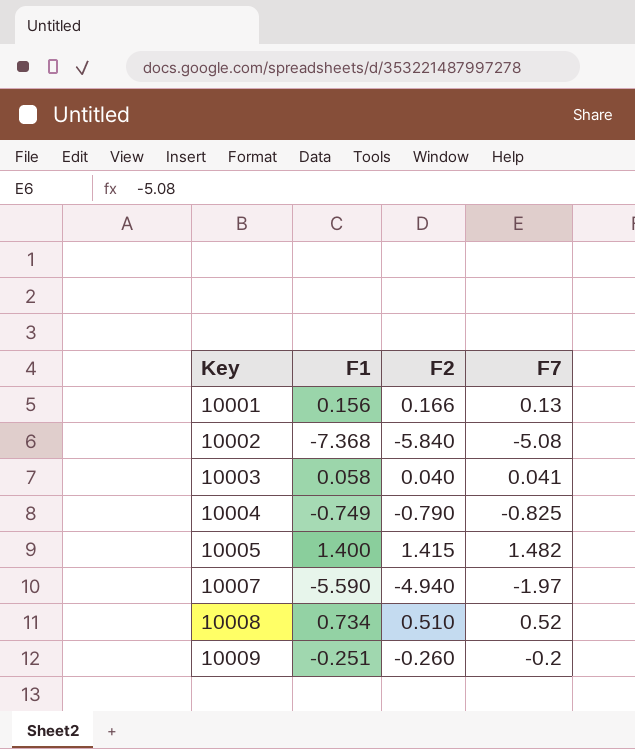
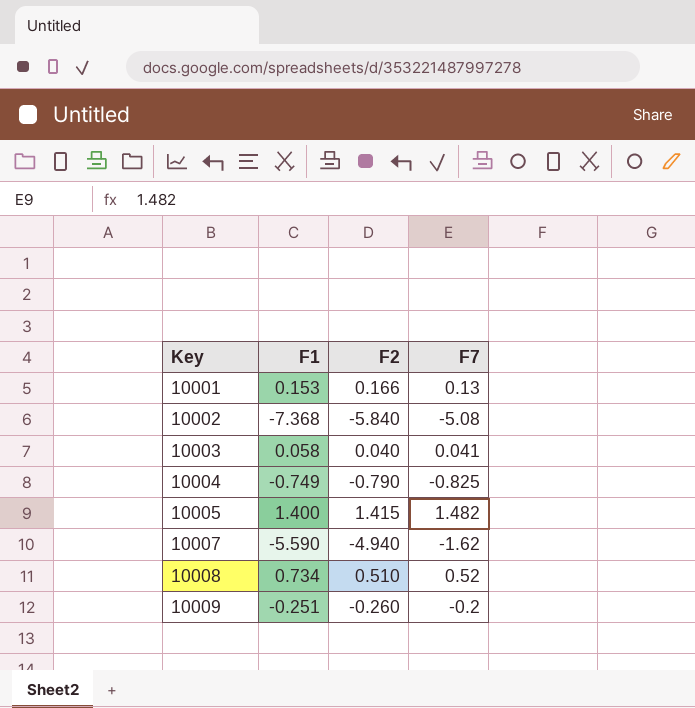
10001 | F1: 0.156 -> 0.153
10007 | F7: -1.97 -> -1.62

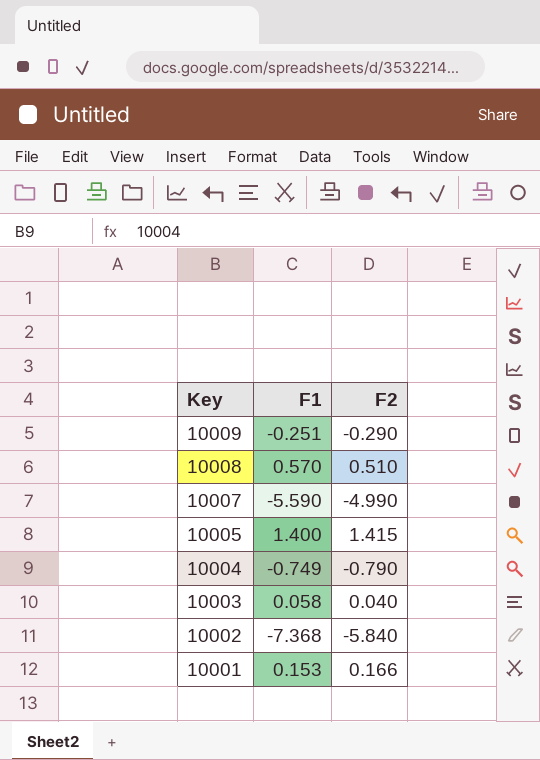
row order: Key ascending -> Key descending
column F7 | position: 4 -> none
10009 | F2: -0.260 -> -0.290
10008 | F1: 0.734 -> 0.570
10007 | F2: -4.940 -> -4.990

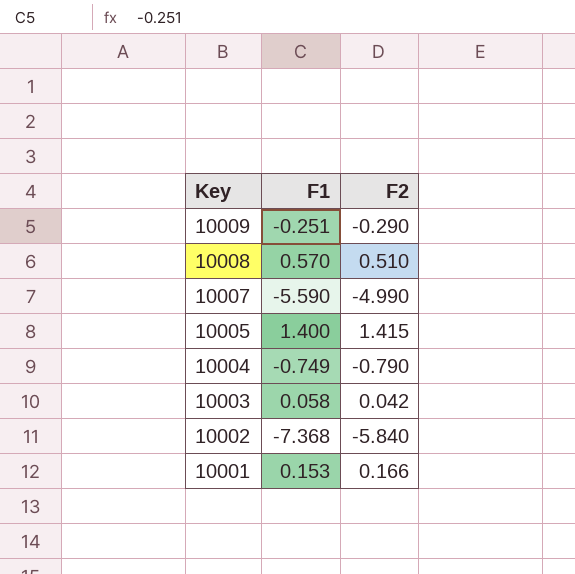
10003 | F2: 0.040 -> 0.042

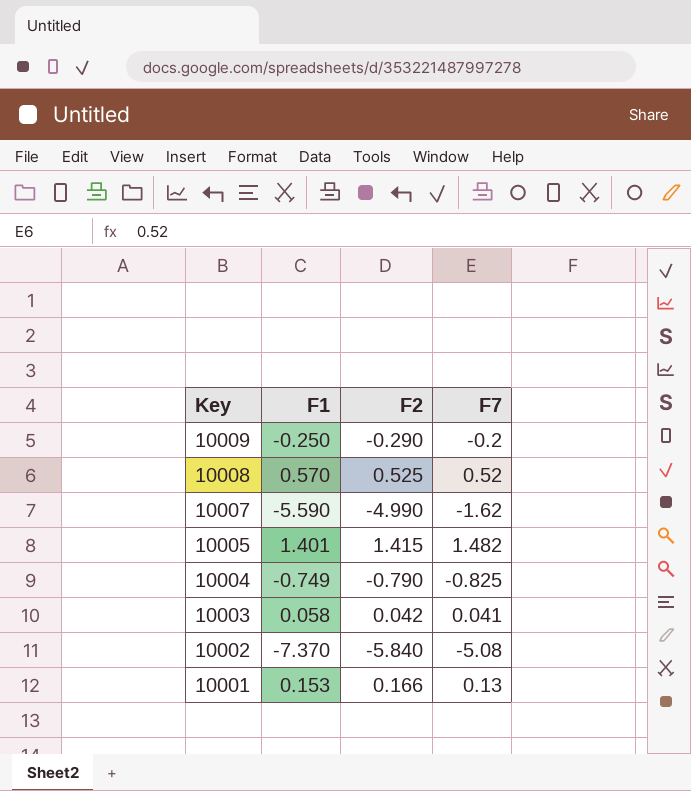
column F7 | position: none -> 4
10009 | F1: -0.251 -> -0.250
10008 | F2: 0.510 -> 0.525
10005 | F1: 1.400 -> 1.401
10002 | F1: -7.368 -> -7.370

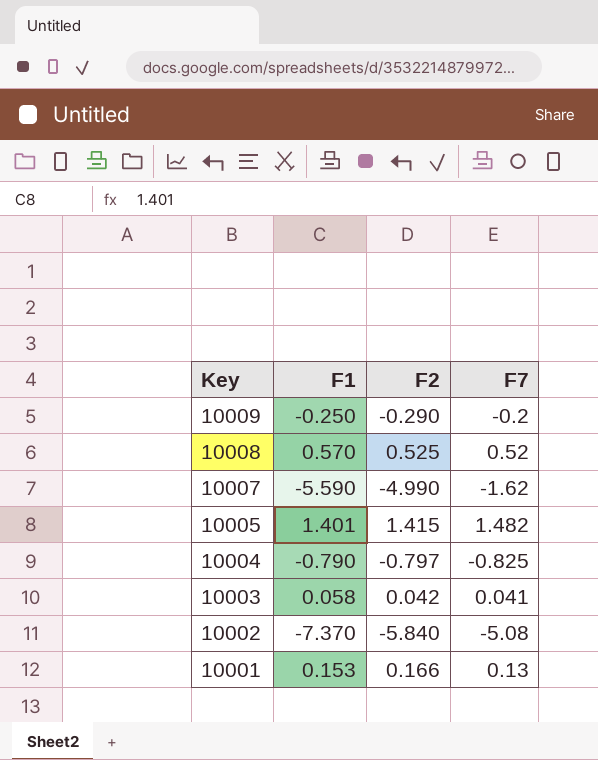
10004 | F1: -0.749 -> -0.790
10004 | F2: -0.790 -> -0.797

